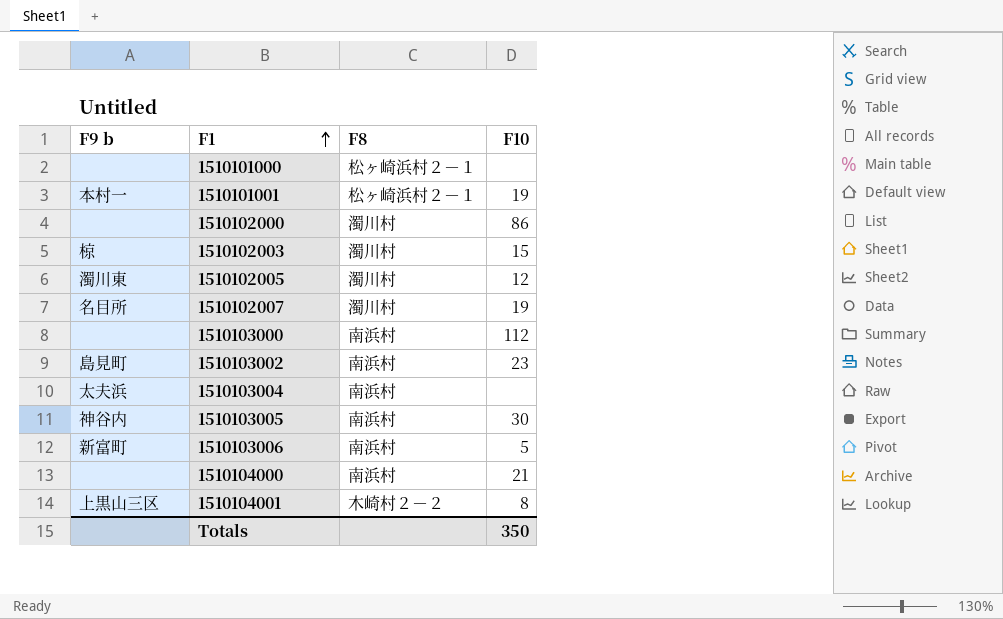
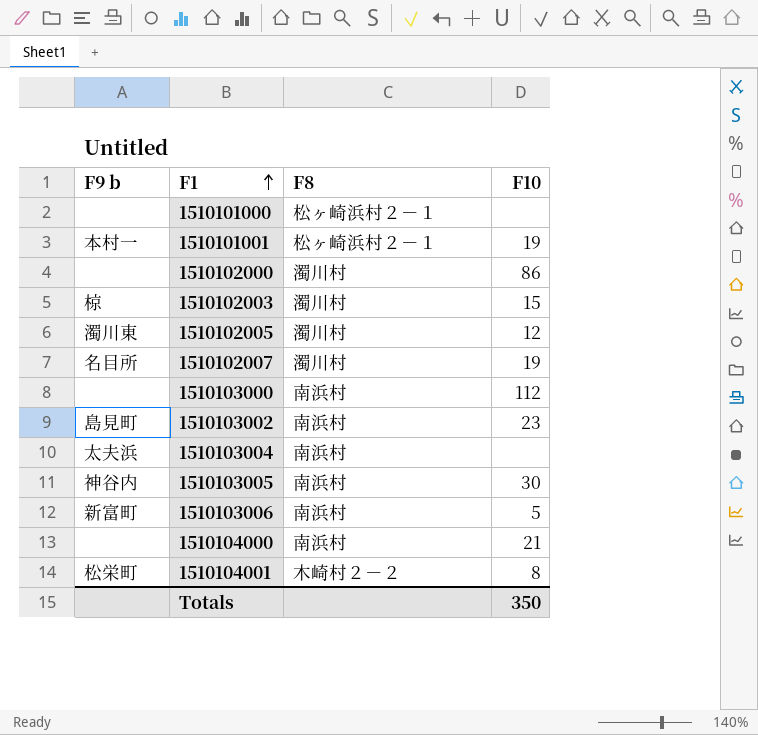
1510104001 | F9 b: 上黒山三区 -> 松栄町

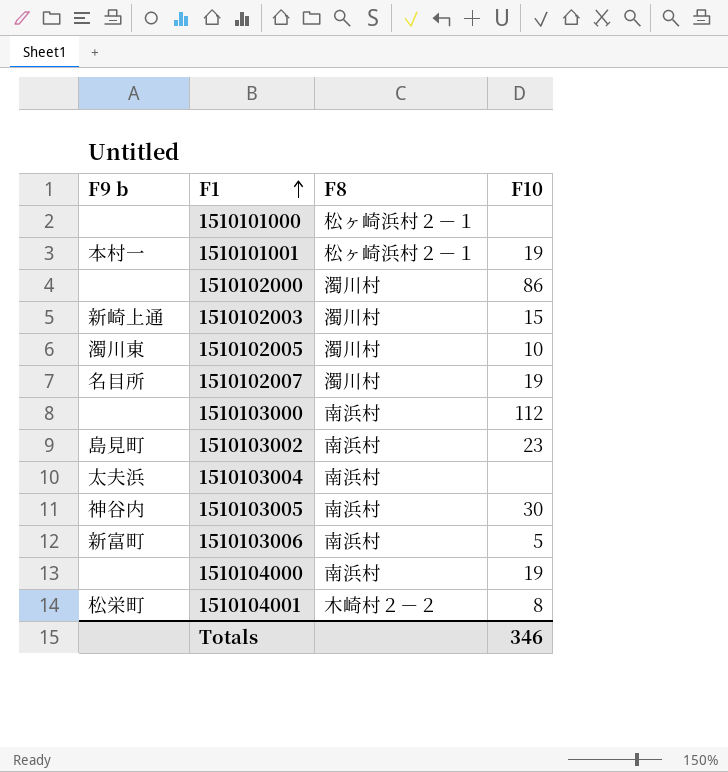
1510102003 | F9 b: 椋 -> 新崎上通
1510102005 | F10: 12 -> 10
1510104000 | F10: 21 -> 19
Totals | F10: 350 -> 346

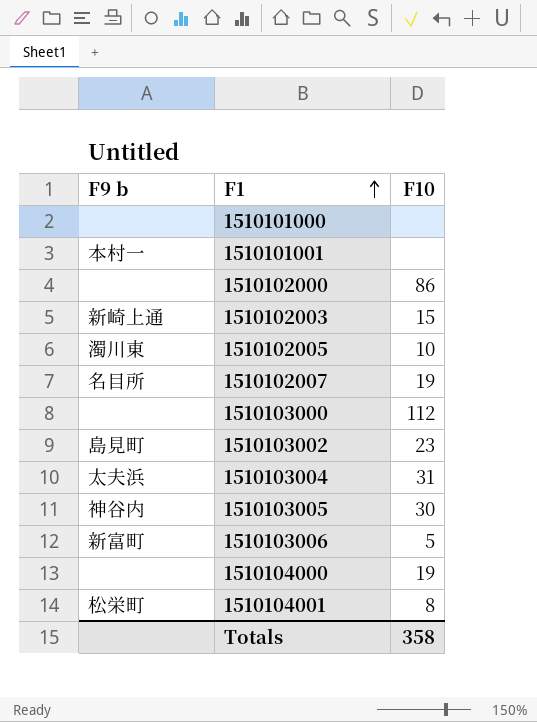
column F8 | position: 3 -> none
1510101001 | F10: 19 -> none
1510103004 | F10: none -> 31
Totals | F10: 346 -> 358

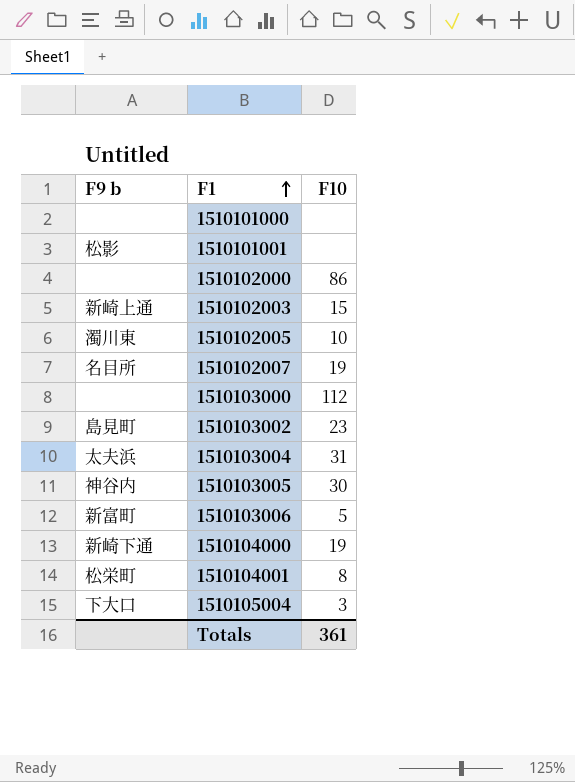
1510101001 | F9 b: 本村一 -> 松影
1510104000 | F9 b: none -> 新崎下通
row 1510105004: none -> 下大口 | 3
Totals | F10: 358 -> 361

